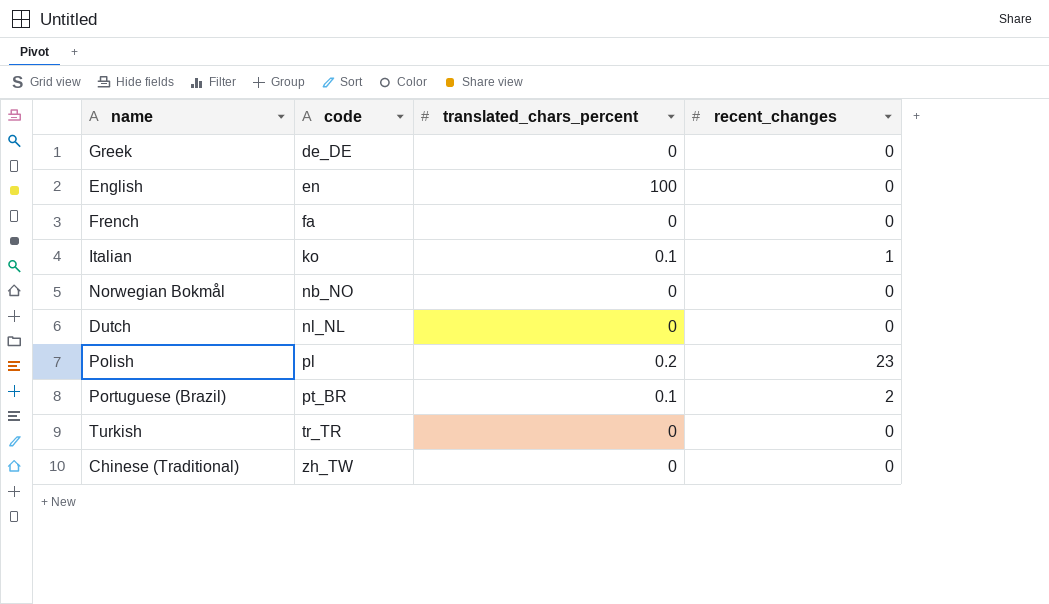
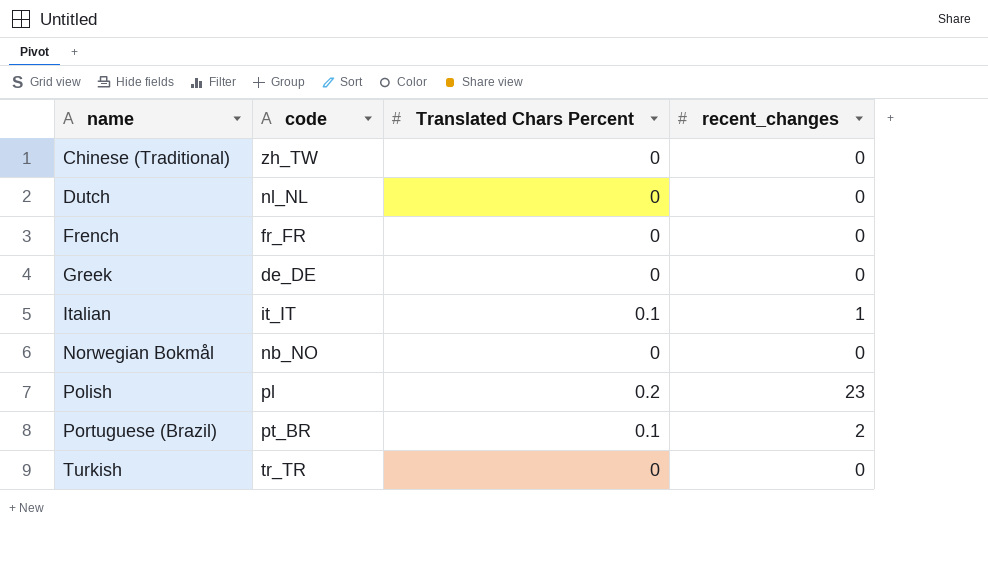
row order: code ascending -> name ascending
column name: translated_chars_percent -> Translated Chars Percent
row English: en | 100 | 0 -> none
French | code: fa -> fr_FR
Italian | code: ko -> it_IT

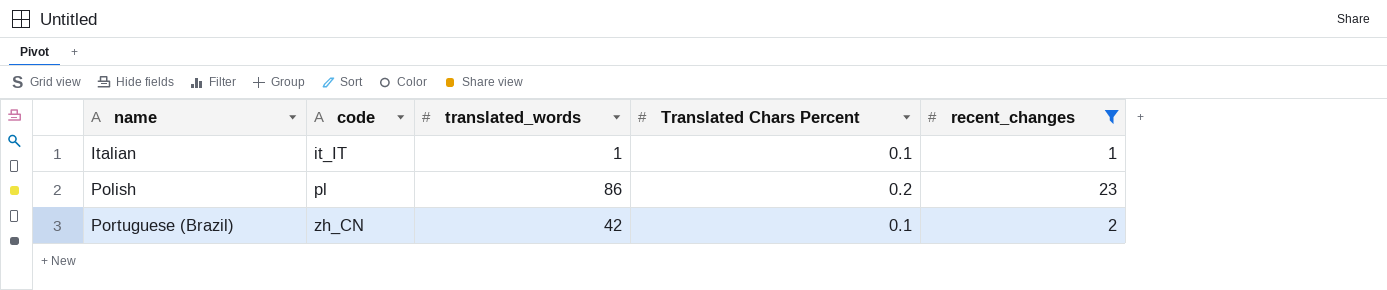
filter: none -> recent_changes != 0
column translated_words | position: none -> 3
Portuguese (Brazil) | code: pt_BR -> zh_CN

